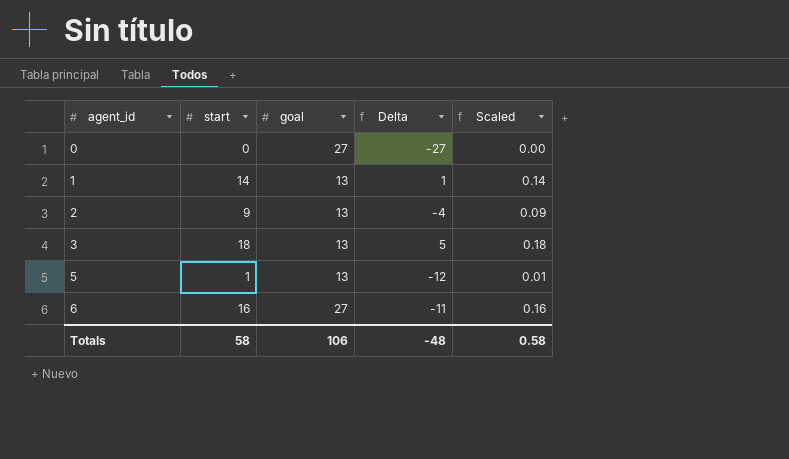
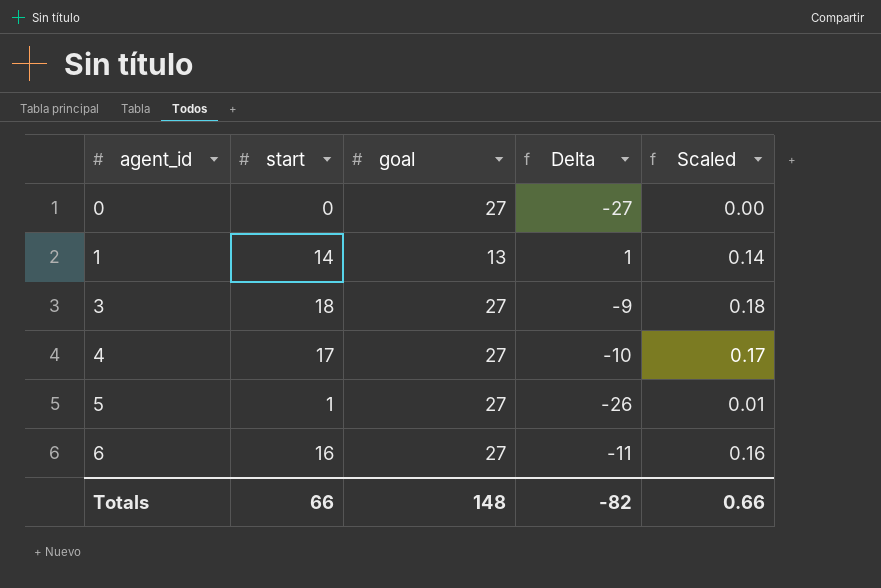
row 2: 9 | 13 | -4 | 0.09 -> none
3 | goal: 13 -> 27
3 | Delta: 5 -> -9
row 4: none -> 17 | 27 | -10 | 0.17
5 | goal: 13 -> 27
5 | Delta: -12 -> -26
Totals | start: 58 -> 66
Totals | goal: 106 -> 148
Totals | Delta: -48 -> -82
Totals | Scaled: 0.58 -> 0.66

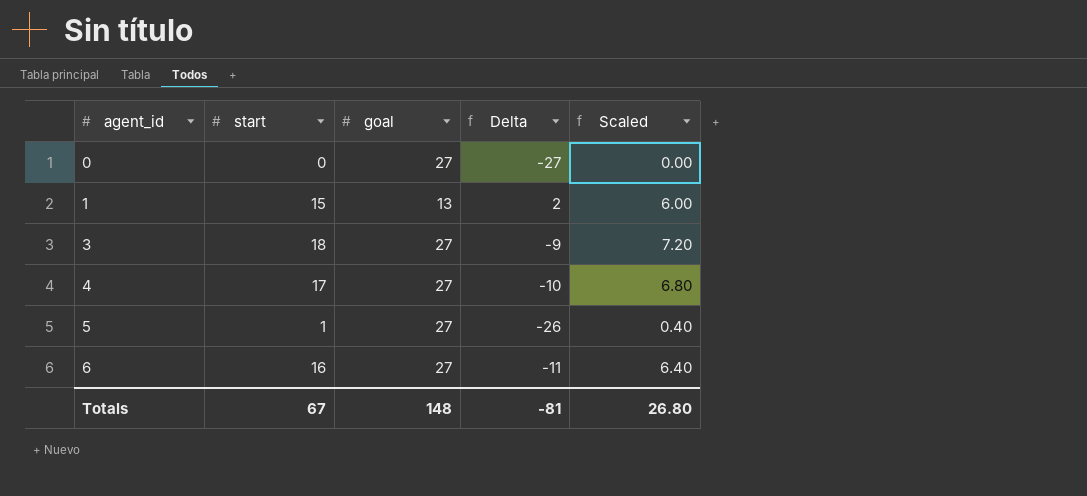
column Scaled | formula: [start] * 0.01 -> [start] * 0.4
1 | start: 14 -> 15
1 | Delta: 1 -> 2
Totals | start: 66 -> 67
Totals | Delta: -82 -> -81
Totals | Scaled: 0.66 -> 26.80

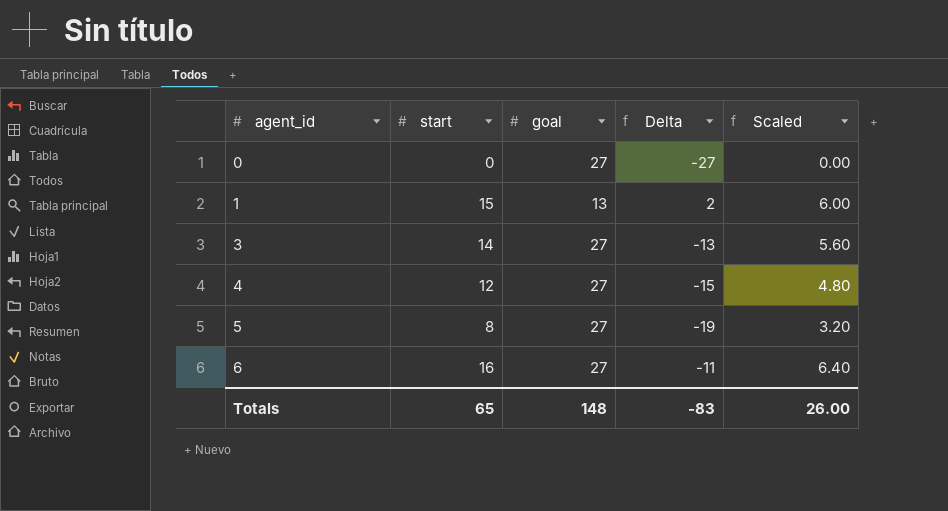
3 | start: 18 -> 14
3 | Delta: -9 -> -13
3 | Scaled: 7.20 -> 5.60
4 | start: 17 -> 12
4 | Delta: -10 -> -15
4 | Scaled: 6.80 -> 4.80
5 | start: 1 -> 8
5 | Delta: -26 -> -19
5 | Scaled: 0.40 -> 3.20
Totals | start: 67 -> 65
Totals | Delta: -81 -> -83
Totals | Scaled: 26.80 -> 26.00

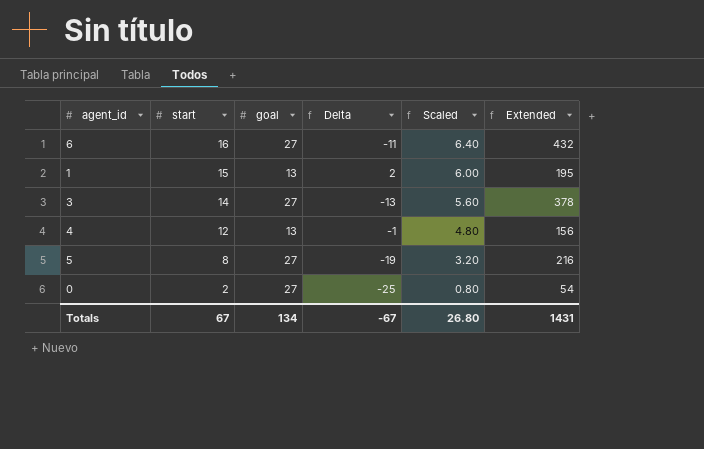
row order: agent_id ascending -> start descending
column Extended | formula: none -> [start] * [goal]
4 | goal: 27 -> 13
4 | Delta: -15 -> -1
0 | start: 0 -> 2
0 | Delta: -27 -> -25
0 | Scaled: 0.00 -> 0.80
Totals | start: 65 -> 67
Totals | goal: 148 -> 134
Totals | Delta: -83 -> -67
Totals | Scaled: 26.00 -> 26.80

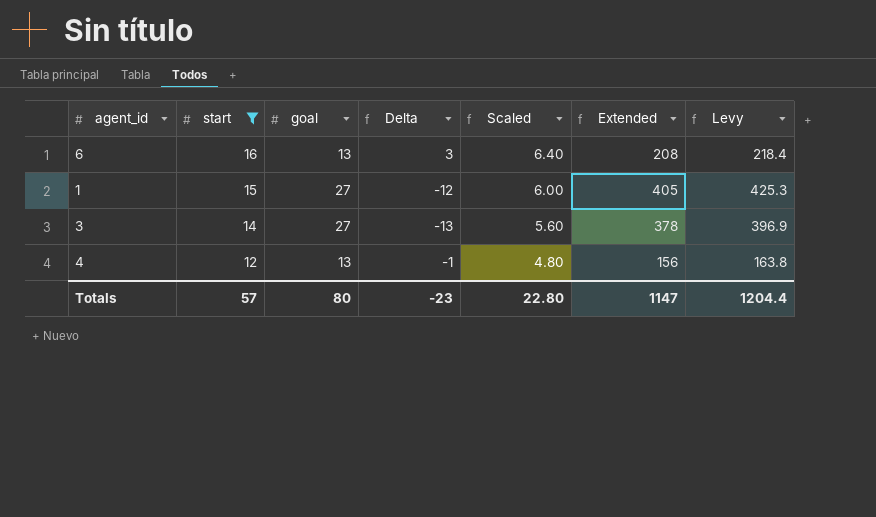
filter: none -> start >= 12
column Levy | formula: none -> [Extended] * 1.05
6 | goal: 27 -> 13
6 | Delta: -11 -> 3
6 | Extended: 432 -> 208
1 | goal: 13 -> 27
1 | Delta: 2 -> -12
1 | Extended: 195 -> 405
Totals | start: 67 -> 57
Totals | goal: 134 -> 80
Totals | Delta: -67 -> -23
Totals | Scaled: 26.80 -> 22.80
Totals | Extended: 1431 -> 1147

